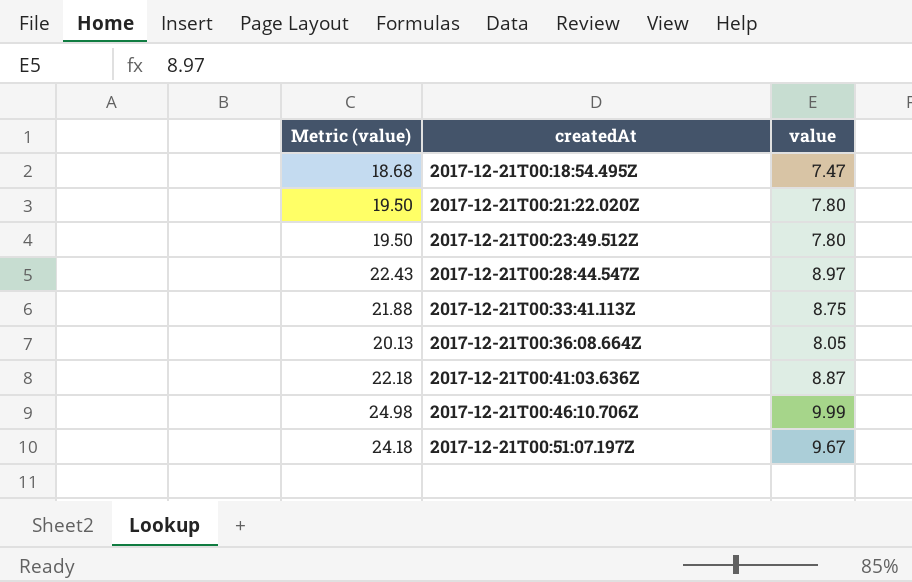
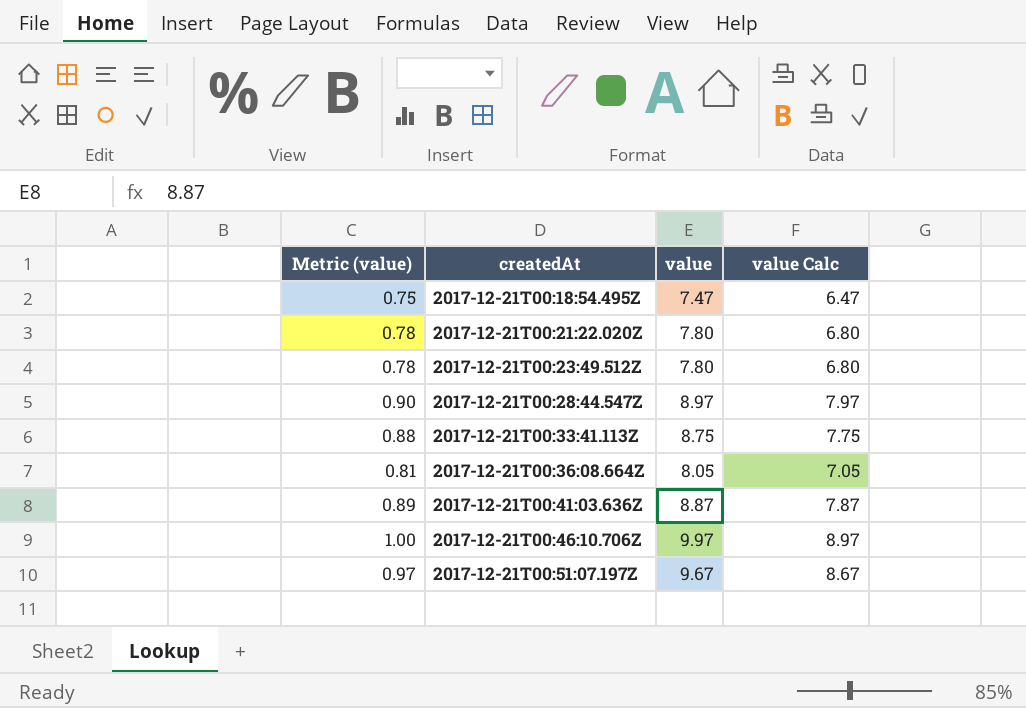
column Metric (value) | formula: [value] * 2.5 -> [value] * 0.1
column value Calc | formula: none -> [value] - 1
2017-12-21T00:46:10.706Z | value: 9.99 -> 9.97

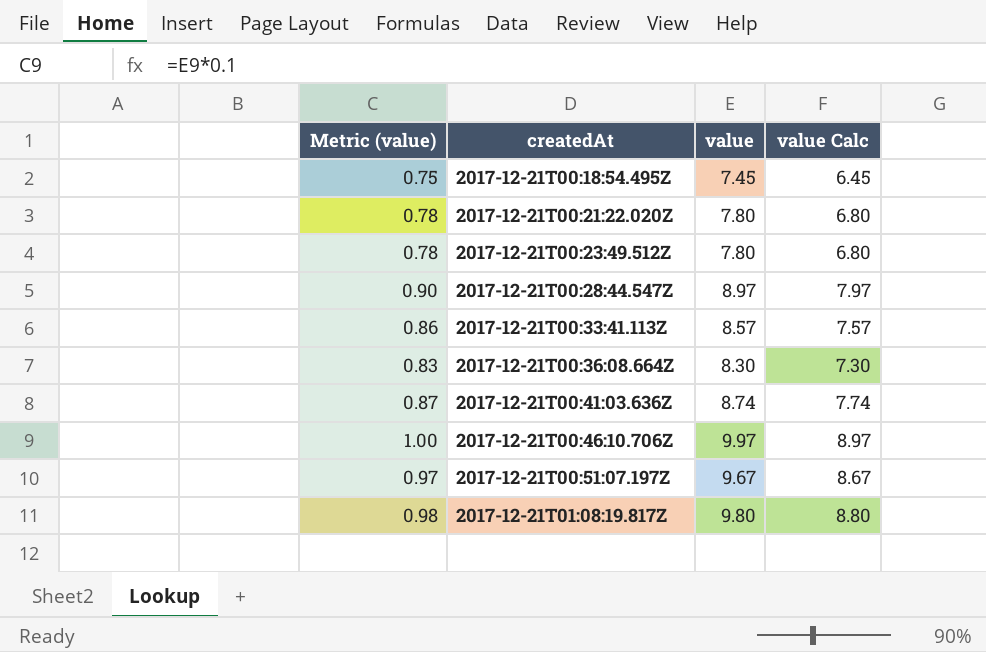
2017-12-21T00:18:54.495Z | value: 7.47 -> 7.45
2017-12-21T00:18:54.495Z | value Calc: 6.47 -> 6.45
2017-12-21T00:33:41.113Z | Metric (value): 0.88 -> 0.86
2017-12-21T00:33:41.113Z | value: 8.75 -> 8.57
2017-12-21T00:33:41.113Z | value Calc: 7.75 -> 7.57
2017-12-21T00:36:08.664Z | Metric (value): 0.81 -> 0.83
2017-12-21T00:36:08.664Z | value: 8.05 -> 8.30
2017-12-21T00:36:08.664Z | value Calc: 7.05 -> 7.30
2017-12-21T00:41:03.636Z | Metric (value): 0.89 -> 0.87
2017-12-21T00:41:03.636Z | value: 8.87 -> 8.74
2017-12-21T00:41:03.636Z | value Calc: 7.87 -> 7.74
row 2017-12-21T01:08:19.817Z: none -> 0.98 | 9.80 | 8.80

